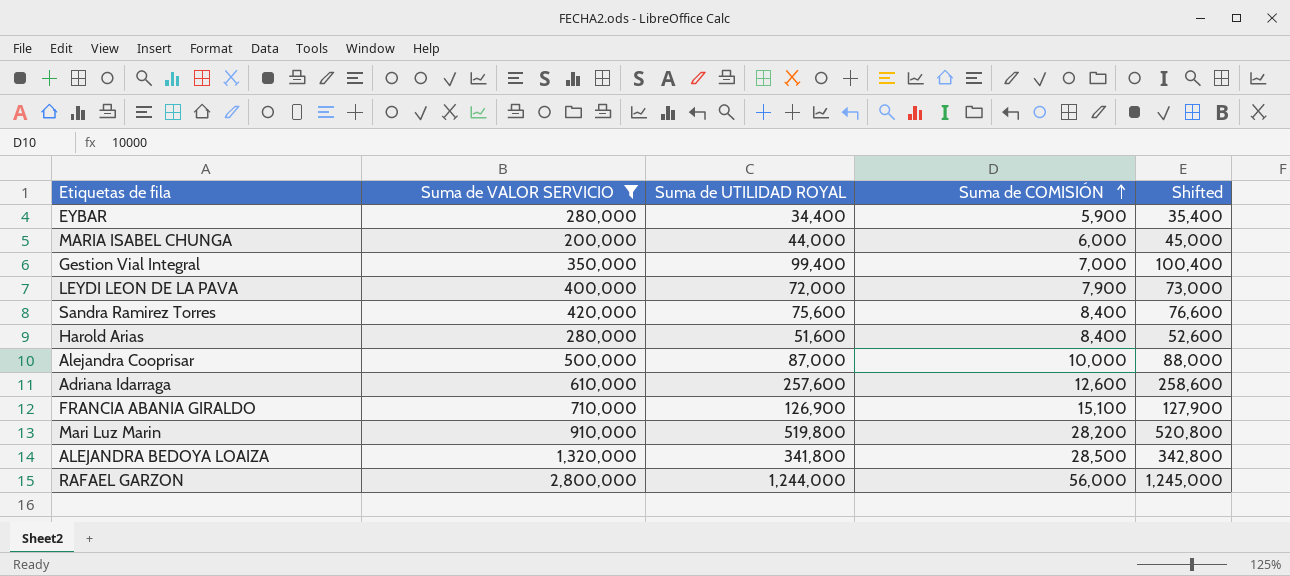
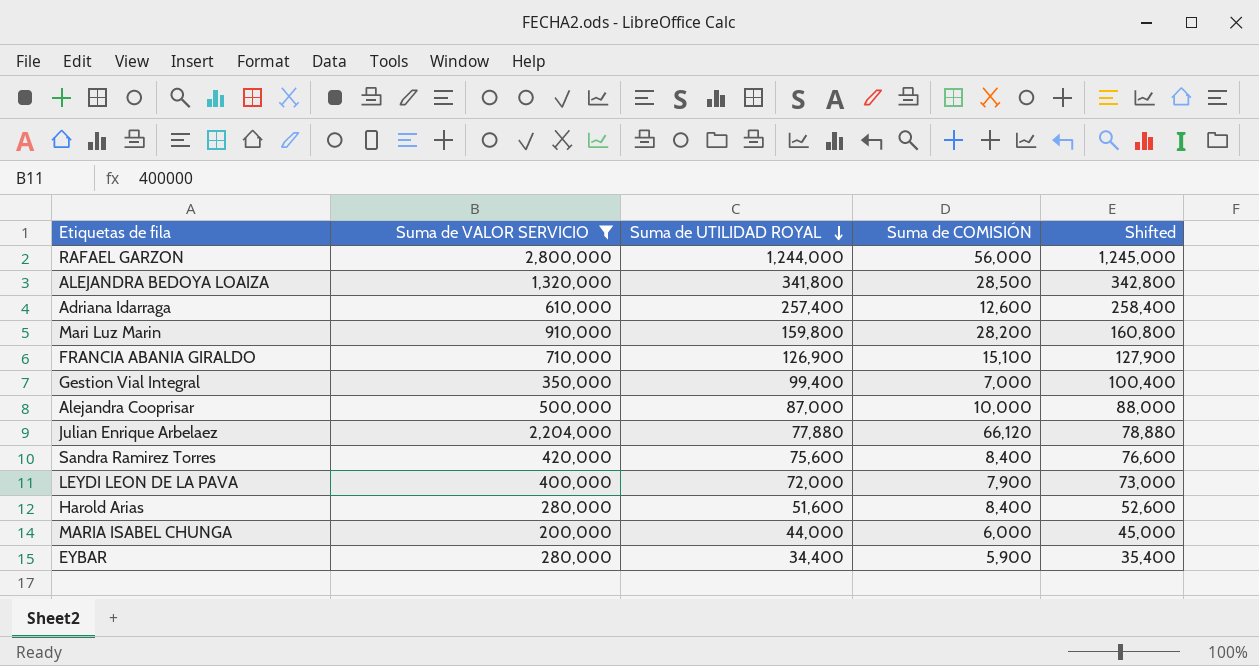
row order: Suma de COMISIÓN ascending -> Suma de UTILIDAD ROYAL descending
Adriana Idarraga | Suma de UTILIDAD ROYAL: 257,600 -> 257,400
Adriana Idarraga | Shifted: 258,600 -> 258,400
Mari Luz Marin | Suma de UTILIDAD ROYAL: 519,800 -> 159,800
Mari Luz Marin | Shifted: 520,800 -> 160,800
row Julian Enrique Arbelaez: none -> 2,204,000 | 77,880 | 66,120 | 78,880

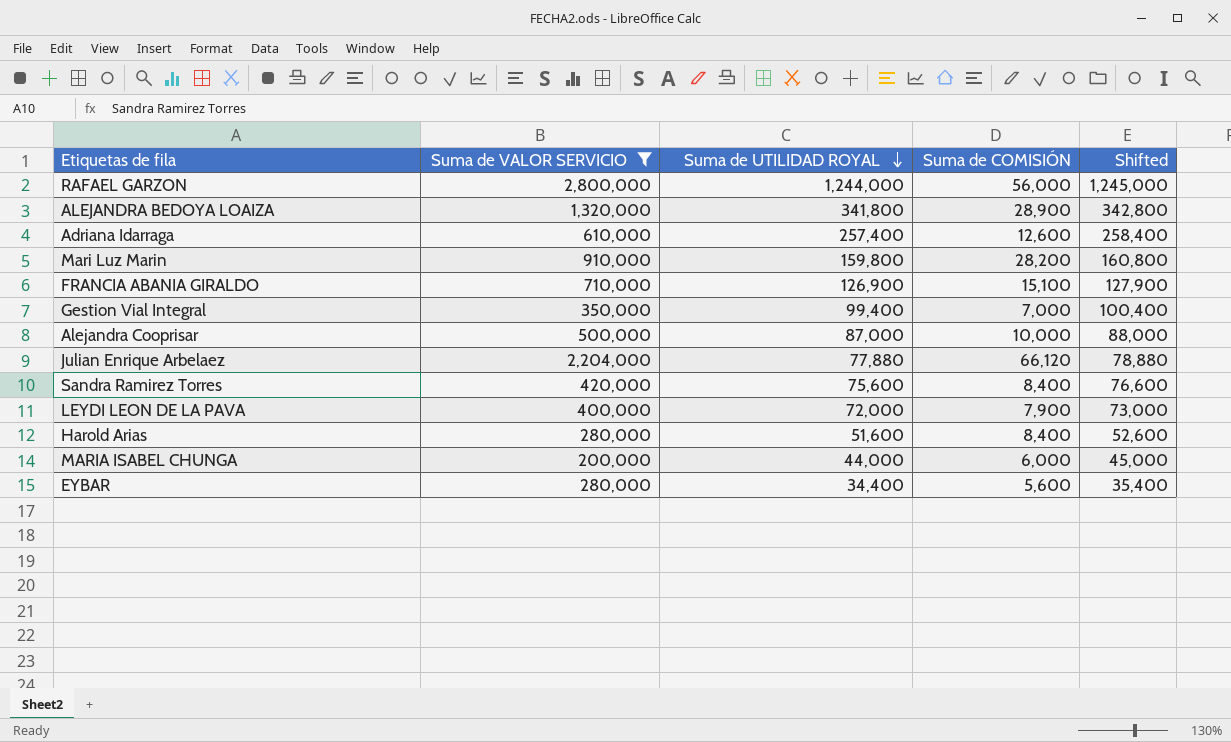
ALEJANDRA BEDOYA LOAIZA | Suma de COMISIÓN: 28,500 -> 28,900
EYBAR | Suma de COMISIÓN: 5,900 -> 5,600

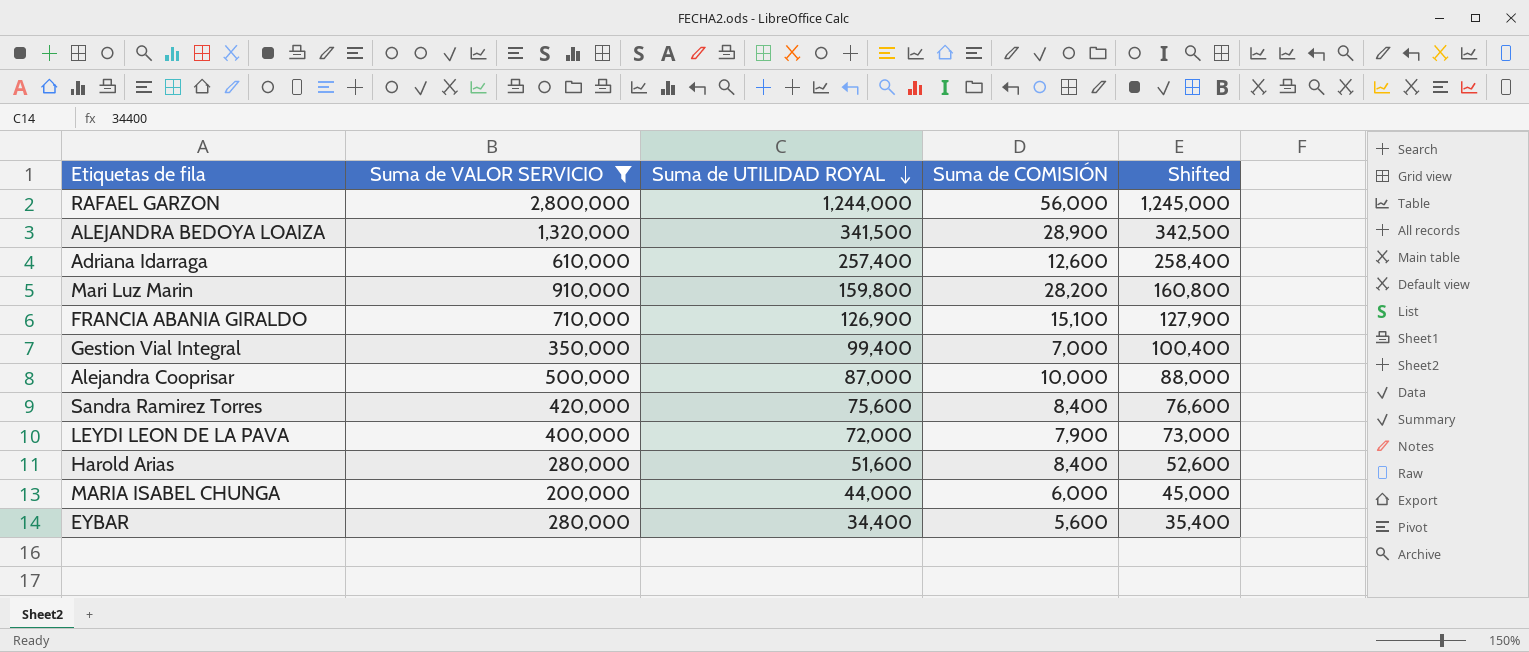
row Julian Enrique Arbelaez: 2,204,000 | 77,880 | 66,120 | 78,880 -> none
ALEJANDRA BEDOYA LOAIZA | Suma de UTILIDAD ROYAL: 341,800 -> 341,500
ALEJANDRA BEDOYA LOAIZA | Shifted: 342,800 -> 342,500

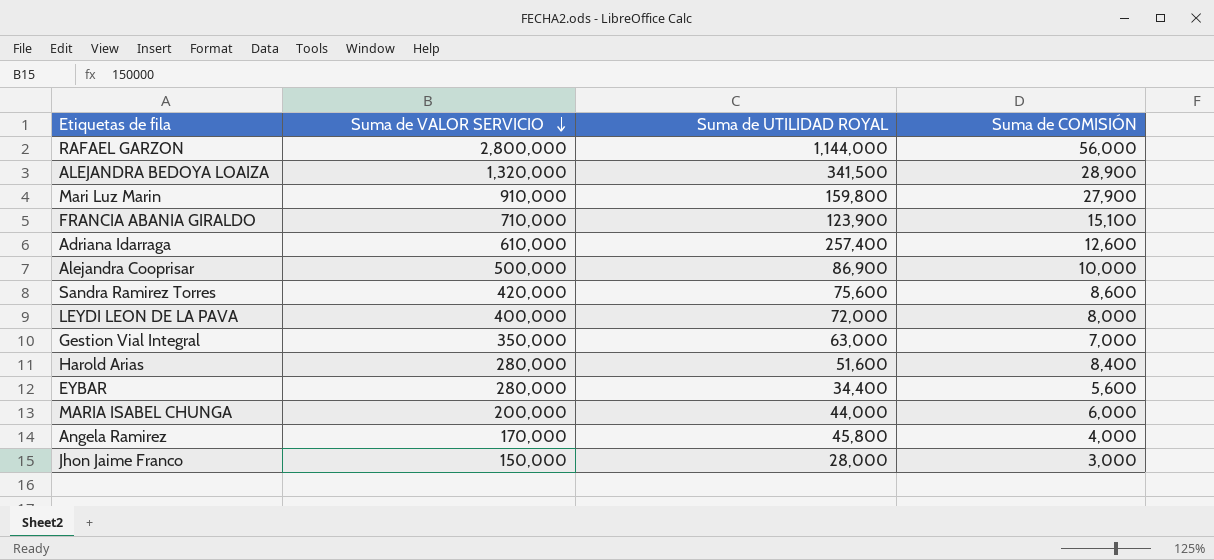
filter: Suma de VALOR SERVICIO >= 200,000 -> none
row order: Suma de UTILIDAD ROYAL descending -> Suma de VALOR SERVICIO descending
column Shifted | formula: [Suma de UTILIDAD ROYAL] + 1000 -> none
RAFAEL GARZON | Suma de UTILIDAD ROYAL: 1,244,000 -> 1,144,000
Mari Luz Marin | Suma de COMISIÓN: 28,200 -> 27,900
FRANCIA ABANIA GIRALDO | Suma de UTILIDAD ROYAL: 126,900 -> 123,900
Alejandra Cooprisar | Suma de UTILIDAD ROYAL: 87,000 -> 86,900
Sandra Ramirez Torres | Suma de COMISIÓN: 8,400 -> 8,600
LEYDI LEON DE LA PAVA | Suma de COMISIÓN: 7,900 -> 8,000
Gestion Vial Integral | Suma de UTILIDAD ROYAL: 99,400 -> 63,000

